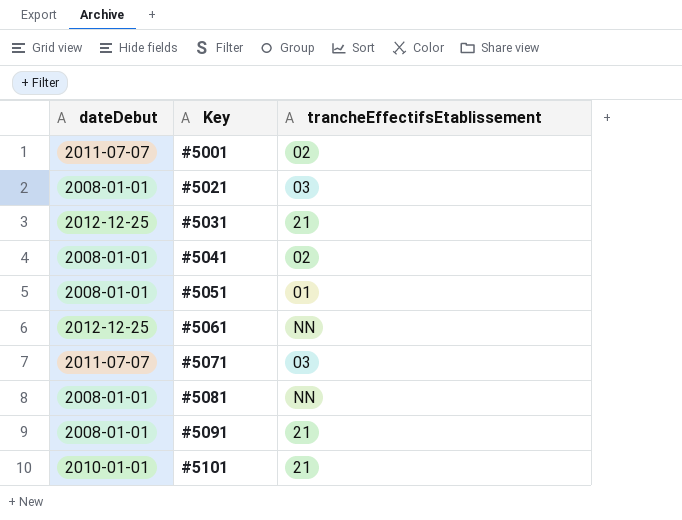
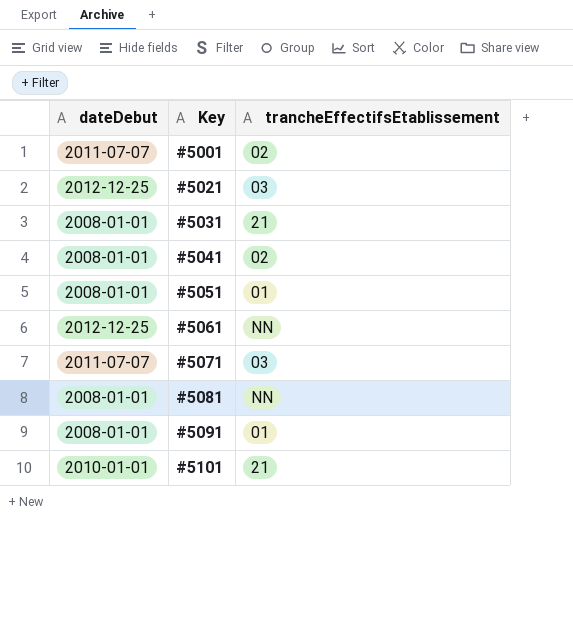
#5021 | dateDebut: 2008-01-01 -> 2012-12-25
#5031 | dateDebut: 2012-12-25 -> 2008-01-01
#5091 | trancheEffectifsEtablissement: 21 -> 01

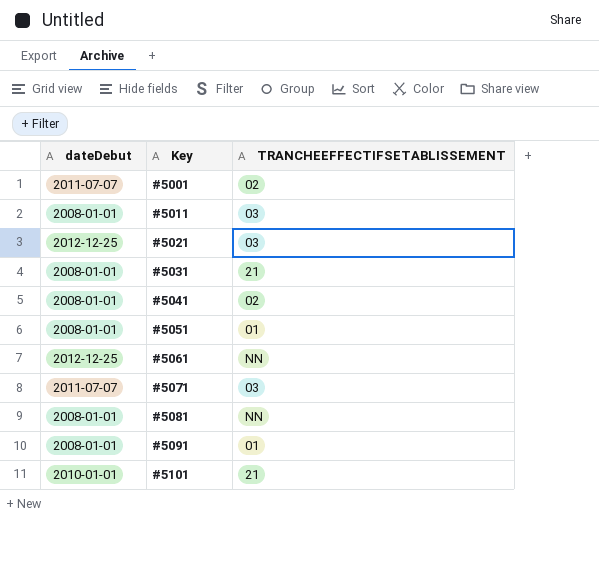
column name: trancheEffectifsEtablissement -> TRANCHEEFFECTIFSETABLISSEMENT
row #5011: none -> 2008-01-01 | 03

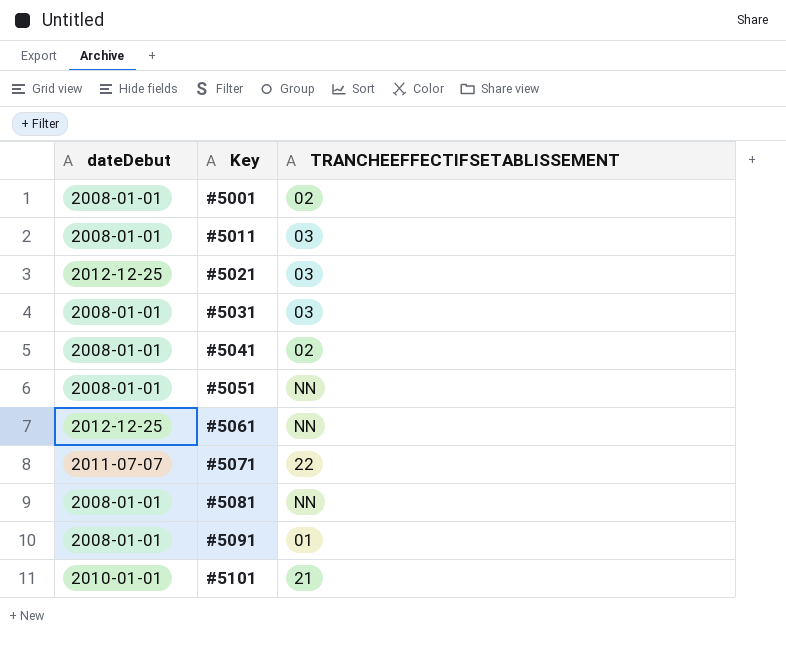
#5001 | dateDebut: 2011-07-07 -> 2008-01-01
#5031 | TRANCHEEFFECTIFSETABLISSEMENT: 21 -> 03
#5051 | TRANCHEEFFECTIFSETABLISSEMENT: 01 -> NN
#5071 | TRANCHEEFFECTIFSETABLISSEMENT: 03 -> 22

